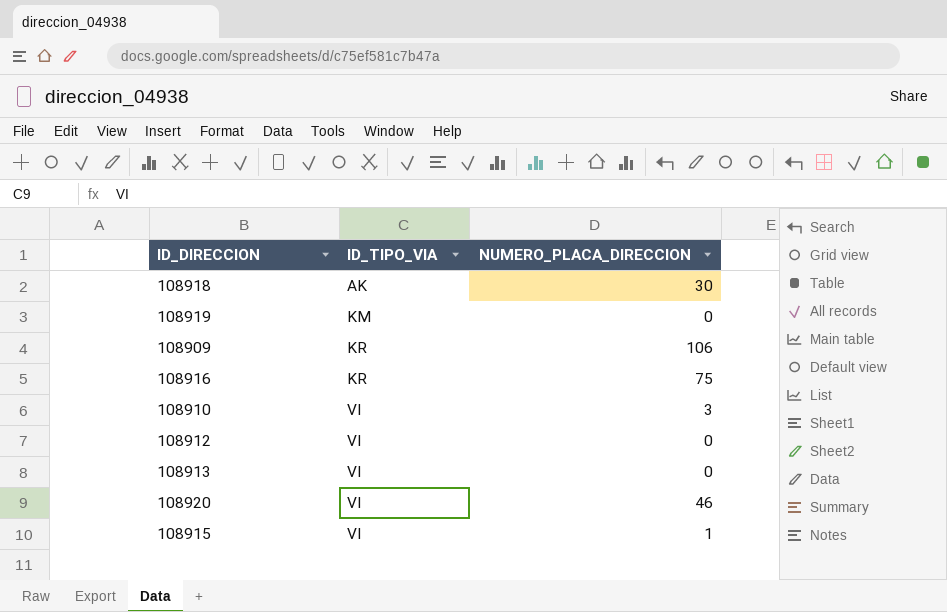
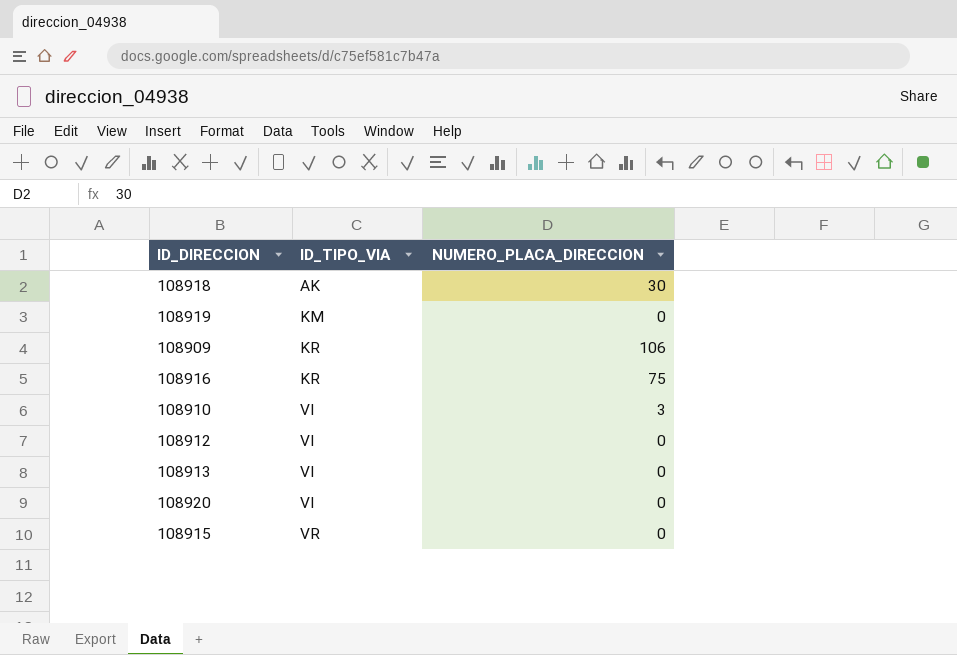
108920 | NUMERO_PLACA_DIRECCION: 46 -> 0
108915 | ID_TIPO_VIA: VI -> VR
108915 | NUMERO_PLACA_DIRECCION: 1 -> 0

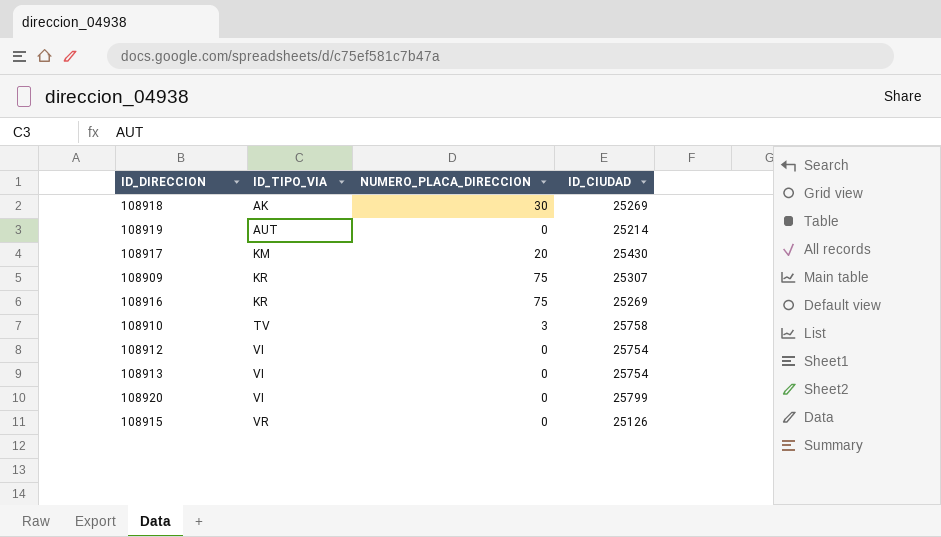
column ID_CIUDAD | position: none -> 4
108919 | ID_TIPO_VIA: KM -> AUT
row 108917: none -> KM | 20 | 25430
108909 | NUMERO_PLACA_DIRECCION: 106 -> 75
108910 | ID_TIPO_VIA: VI -> TV

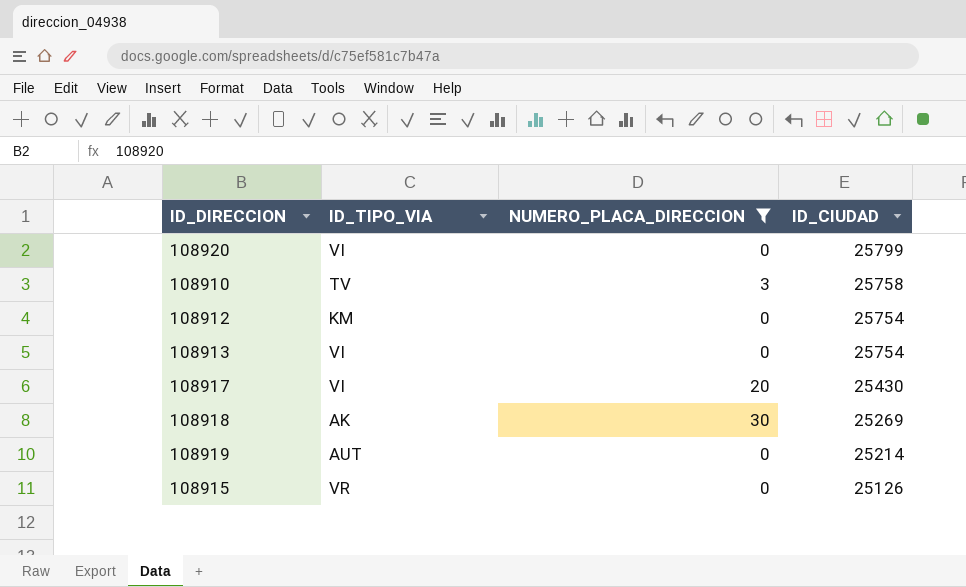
filter: none -> NUMERO_PLACA_DIRECCION != 75
row order: ID_TIPO_VIA ascending -> ID_CIUDAD descending
108912 | ID_TIPO_VIA: VI -> KM
108917 | ID_TIPO_VIA: KM -> VI

